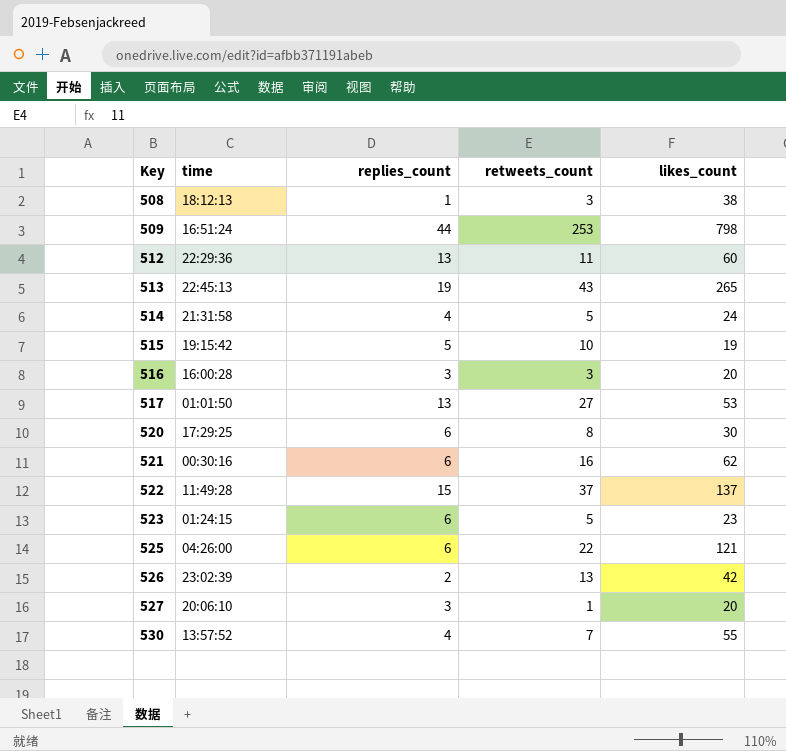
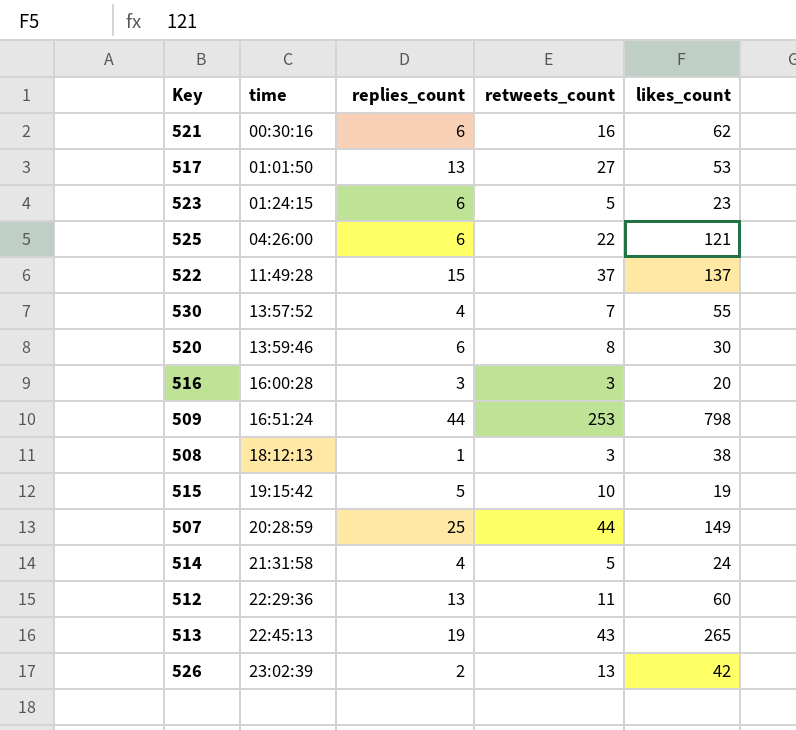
row order: Key ascending -> time ascending
row 527: 20:06:10 | 3 | 1 | 20 -> none
520 | time: 17:29:25 -> 13:59:46
row 507: none -> 20:28:59 | 25 | 44 | 149

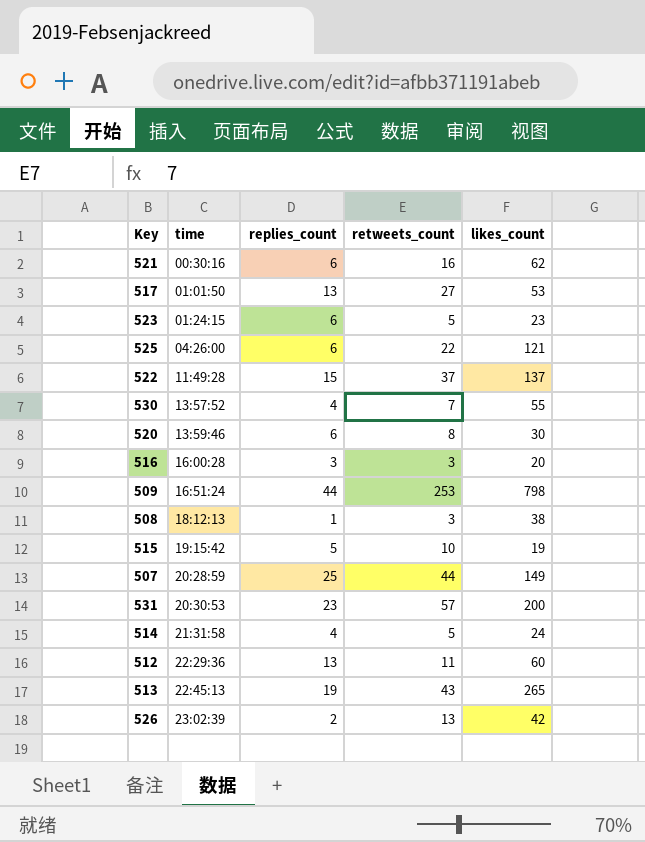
row 531: none -> 20:30:53 | 23 | 57 | 200

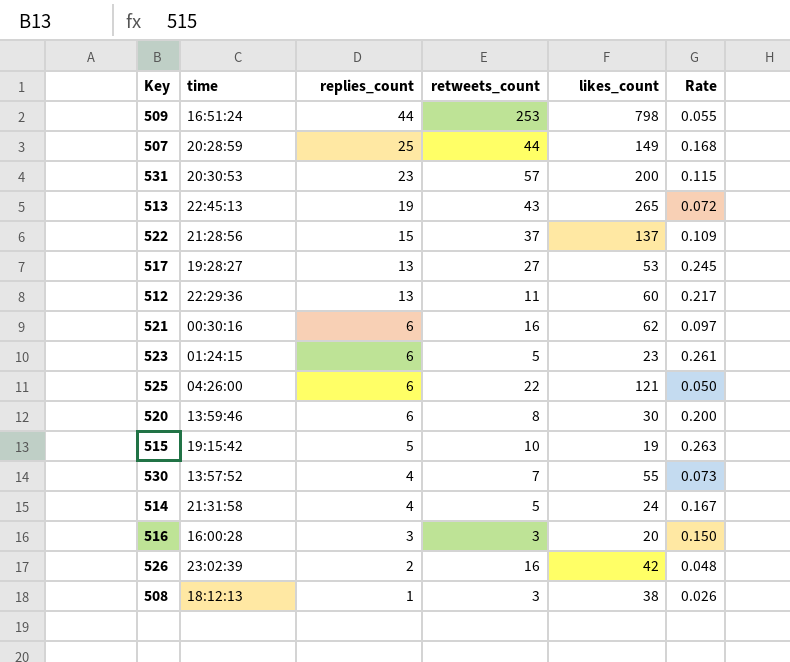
row order: time ascending -> replies_count descending
column Rate | formula: none -> [replies_count] / [likes_count]
522 | time: 11:49:28 -> 21:28:56
517 | time: 01:01:50 -> 19:28:27
526 | retweets_count: 13 -> 16

